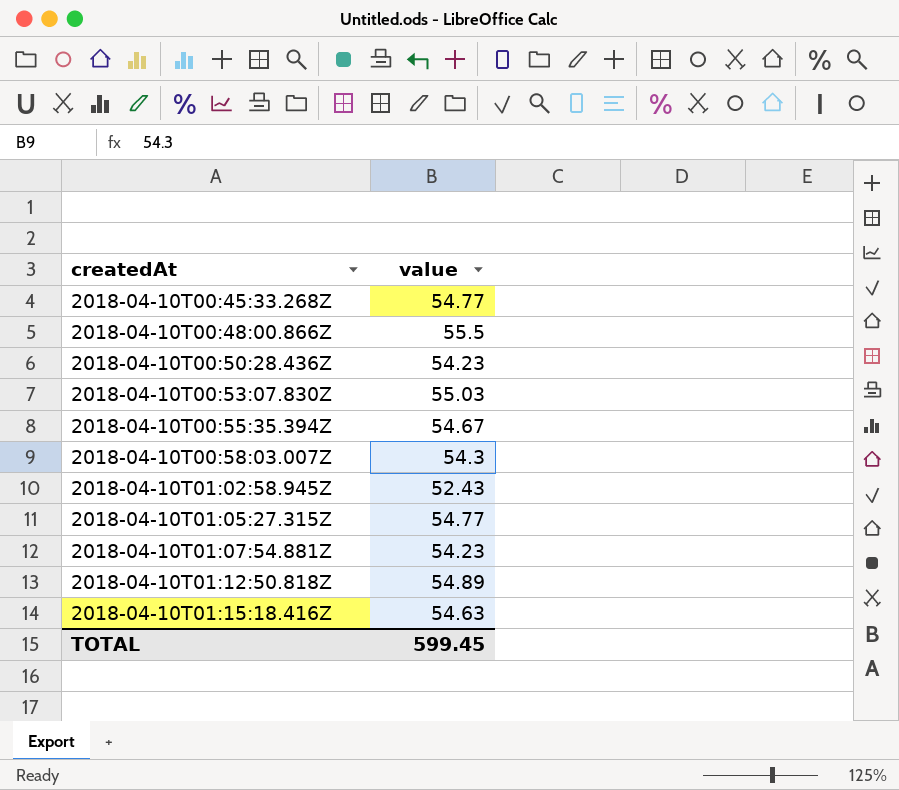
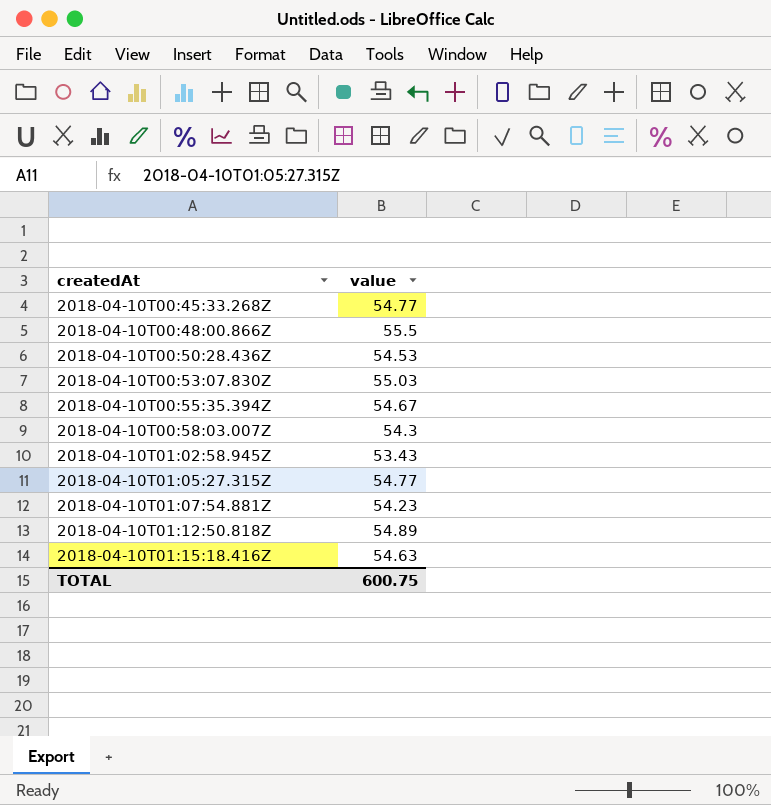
2018-04-10T00:50:28.436Z | value: 54.23 -> 54.53
2018-04-10T01:02:58.945Z | value: 52.43 -> 53.43
TOTAL | value: 599.45 -> 600.75

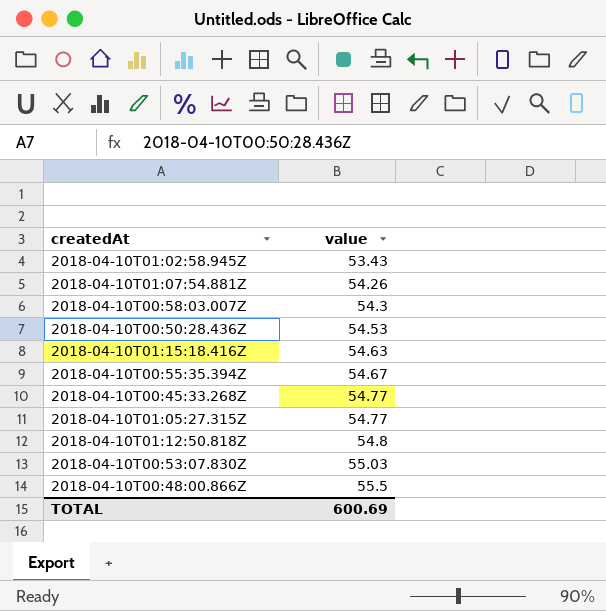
row order: createdAt ascending -> value ascending
2018-04-10T01:07:54.881Z | value: 54.23 -> 54.26
2018-04-10T01:12:50.818Z | value: 54.89 -> 54.8
TOTAL | value: 600.75 -> 600.69

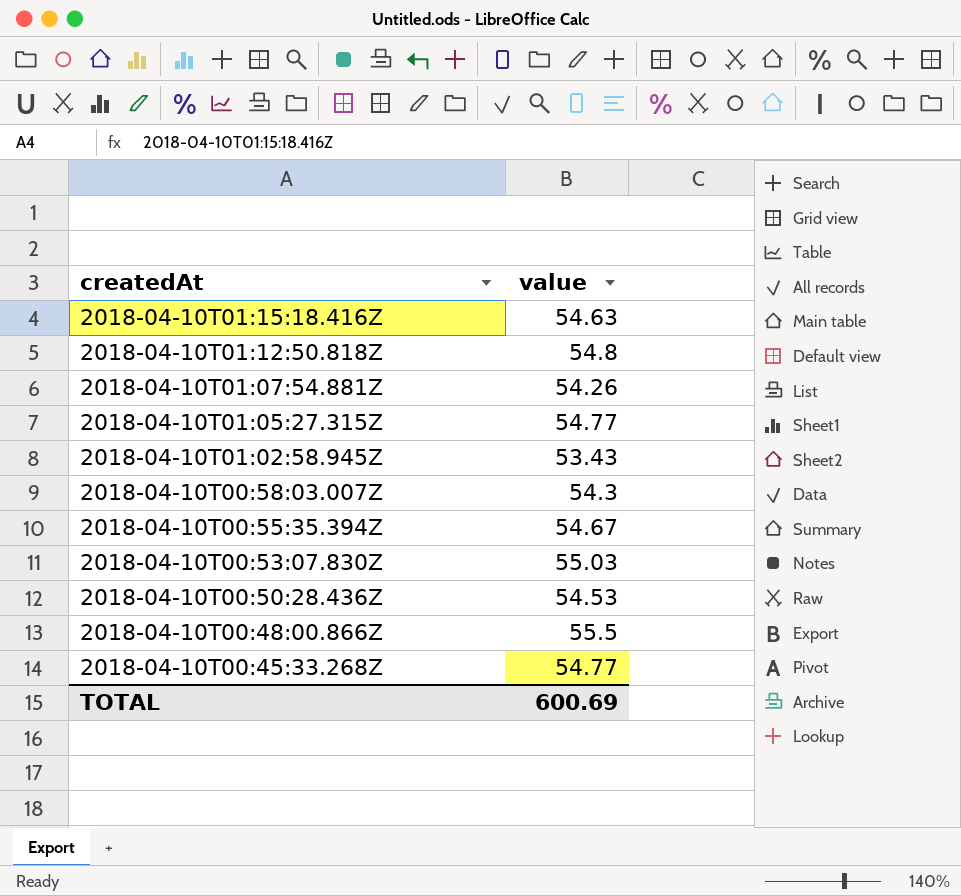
row order: value ascending -> createdAt descending

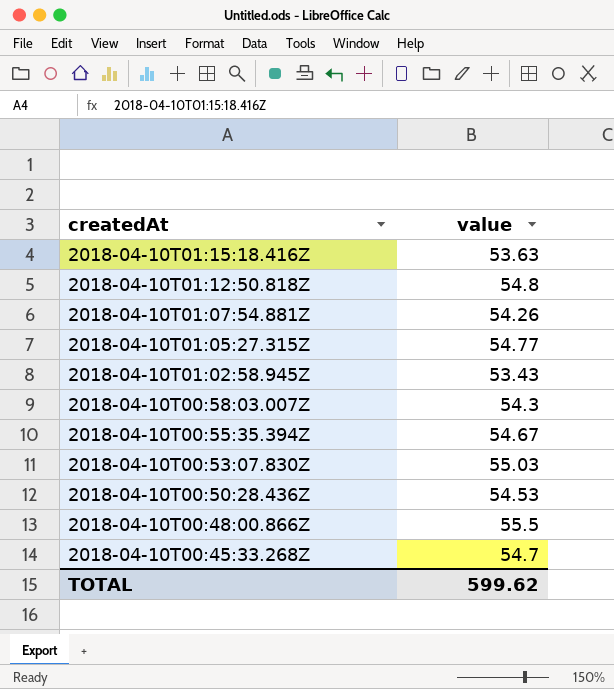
2018-04-10T01:15:18.416Z | value: 54.63 -> 53.63
2018-04-10T00:45:33.268Z | value: 54.77 -> 54.7
TOTAL | value: 600.69 -> 599.62

